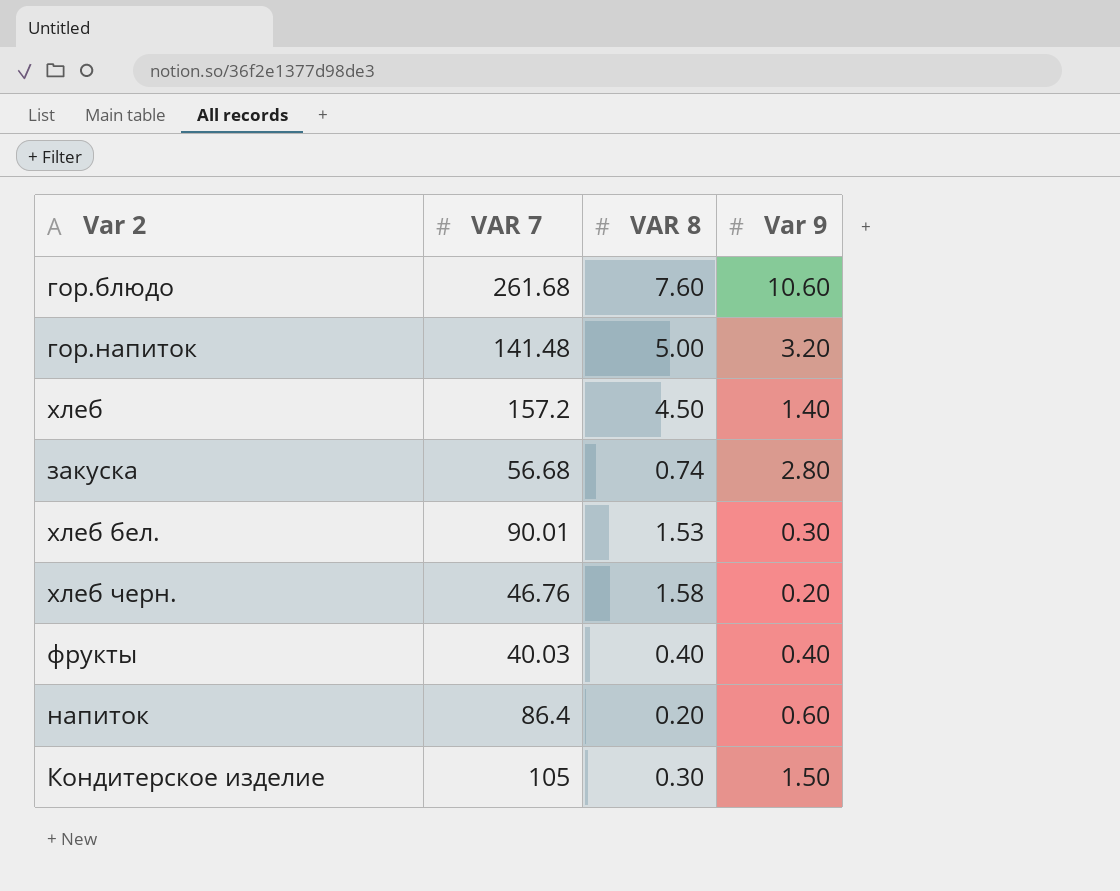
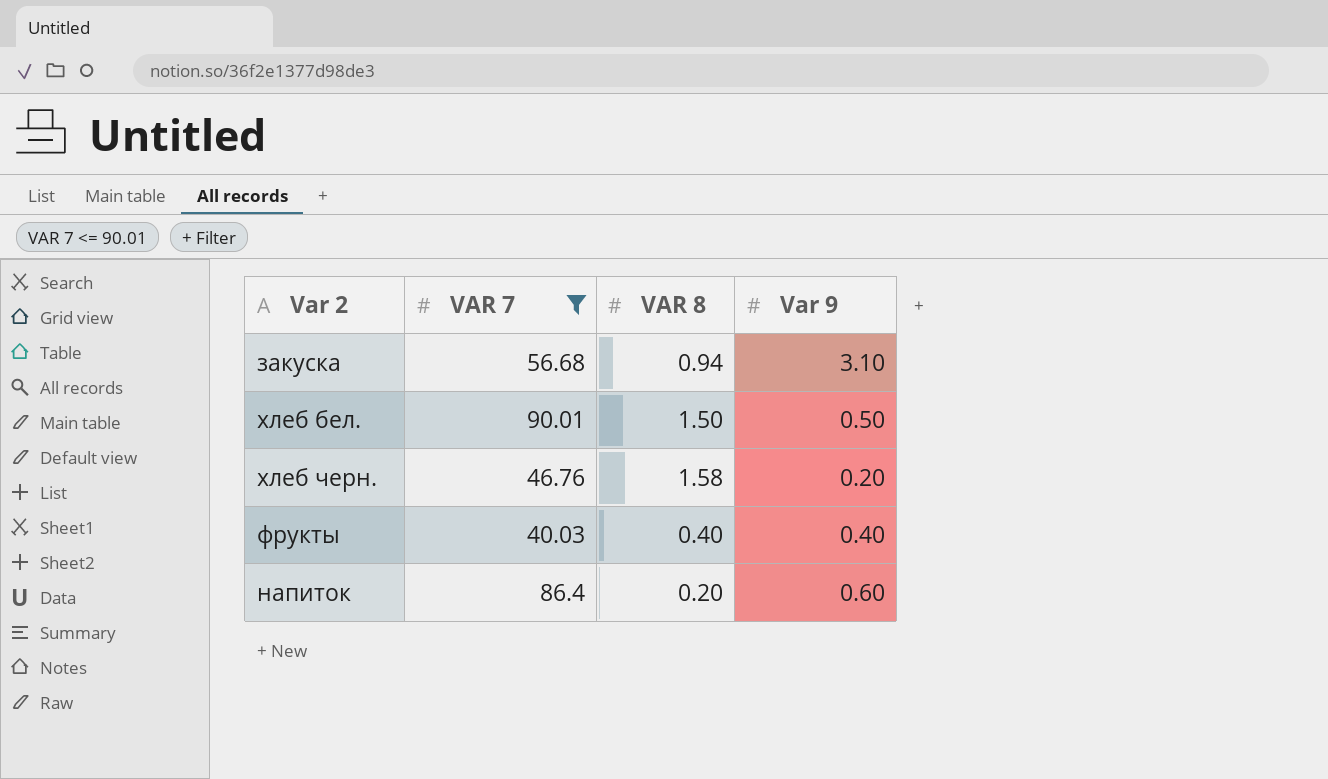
filter: none -> VAR 7 <= 90.01
закуска | VAR 8: 0.74 -> 0.94
закуска | Var 9: 2.80 -> 3.10
хлеб бел. | VAR 8: 1.53 -> 1.50
хлеб бел. | Var 9: 0.30 -> 0.50

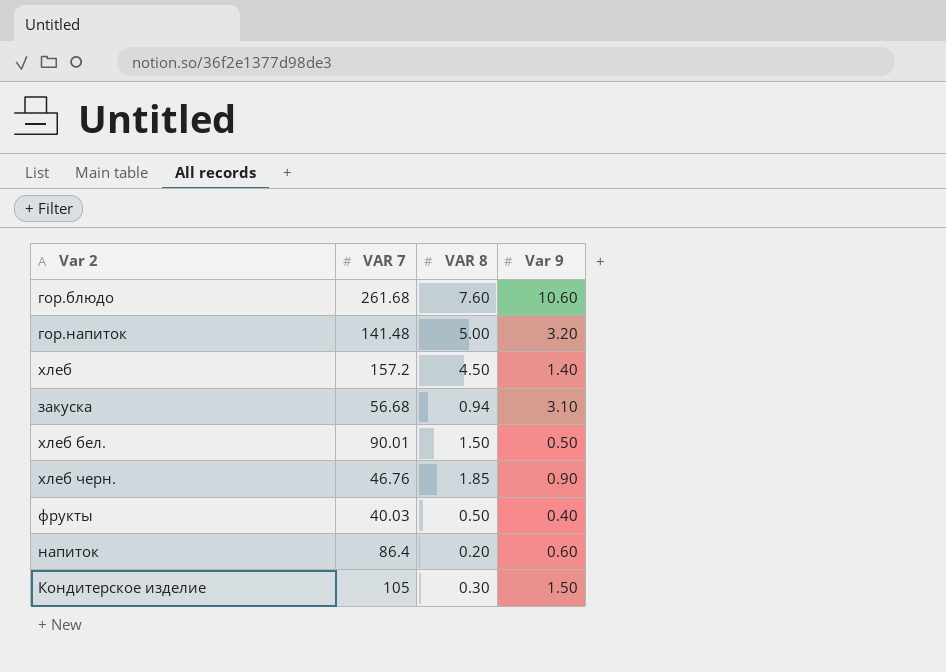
filter: VAR 7 <= 90.01 -> none
хлеб черн. | VAR 8: 1.58 -> 1.85
хлеб черн. | Var 9: 0.20 -> 0.90
фрукты | VAR 8: 0.40 -> 0.50

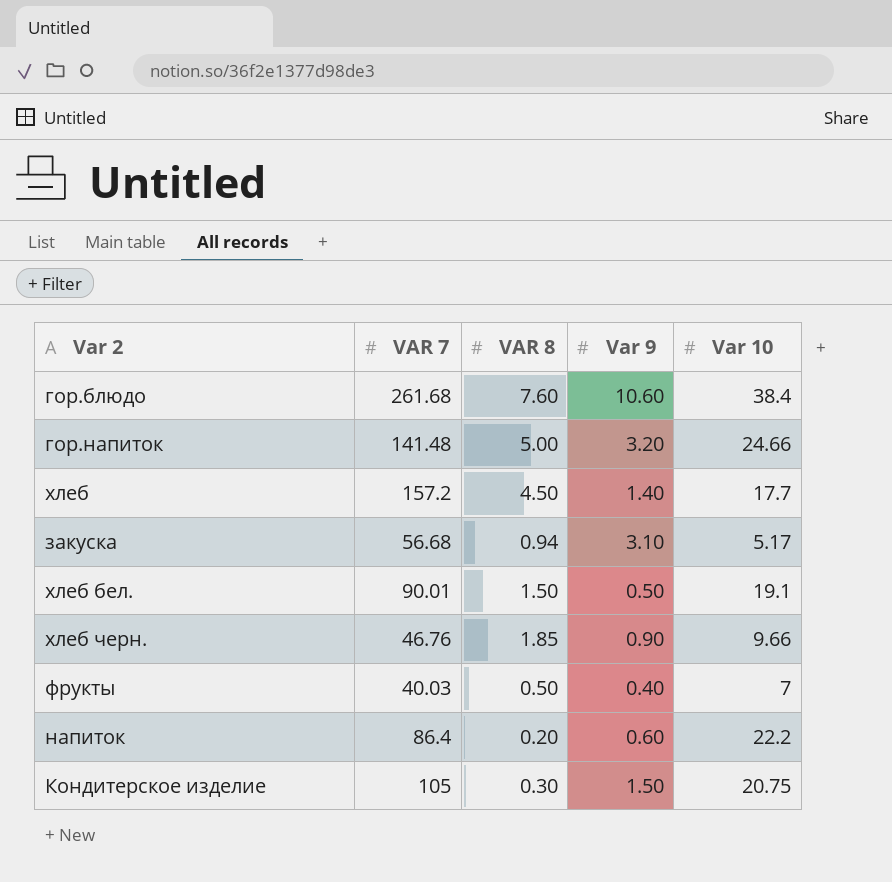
column Var 10 | position: none -> 5

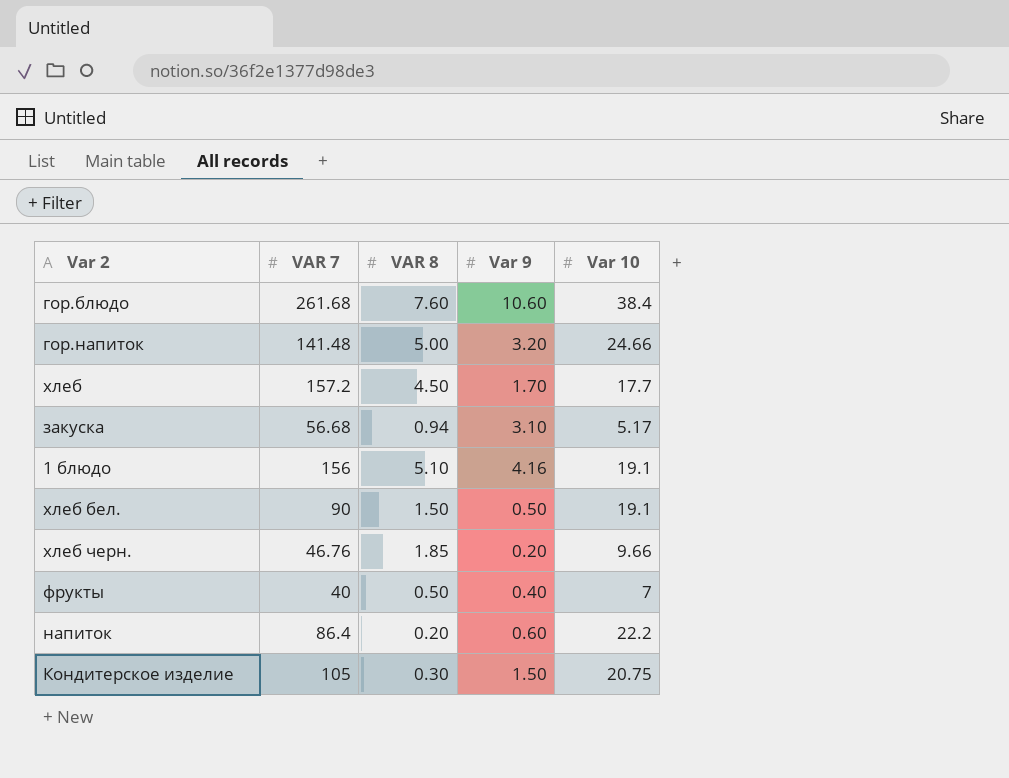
хлеб | Var 9: 1.40 -> 1.70
row 1 блюдо: none -> 156 | 5.10 | 4.16 | 19.1
хлеб бел. | VAR 7: 90.01 -> 90
хлеб черн. | Var 9: 0.90 -> 0.20
фрукты | VAR 7: 40.03 -> 40

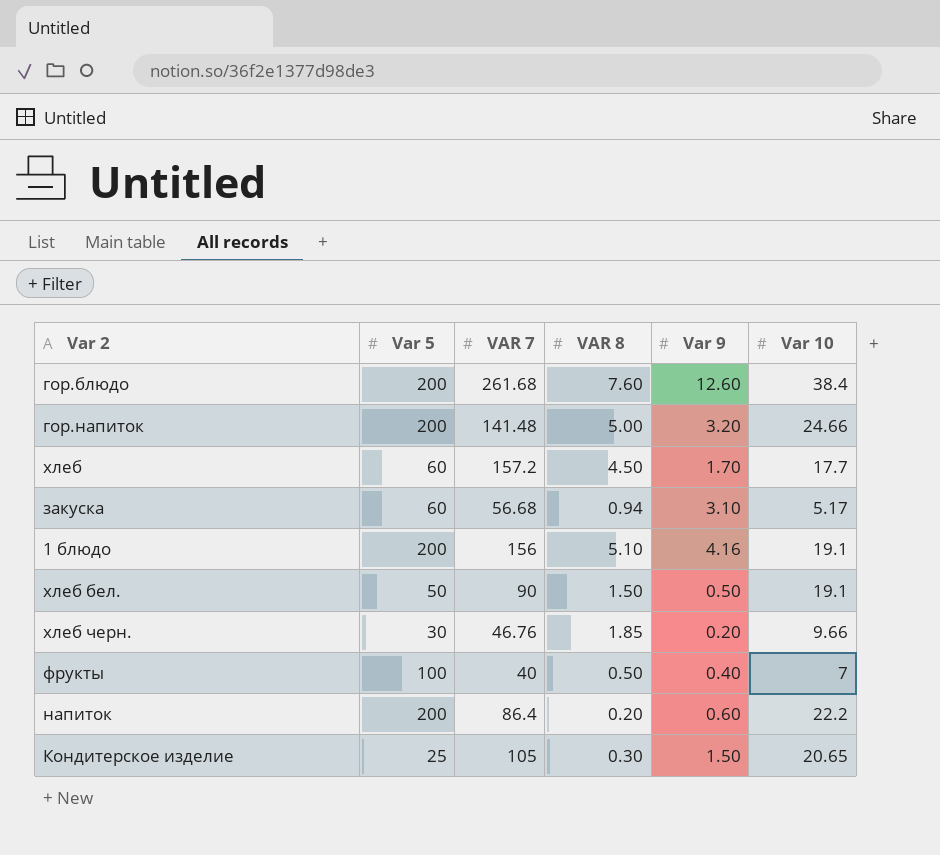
column Var 5 | position: none -> 2
гор.блюдо | Var 9: 10.60 -> 12.60
Кондитерское изделие | Var 10: 20.75 -> 20.65

